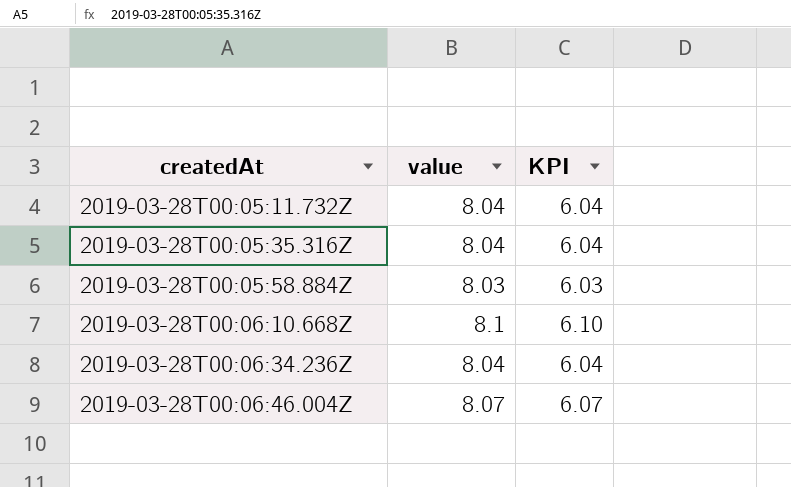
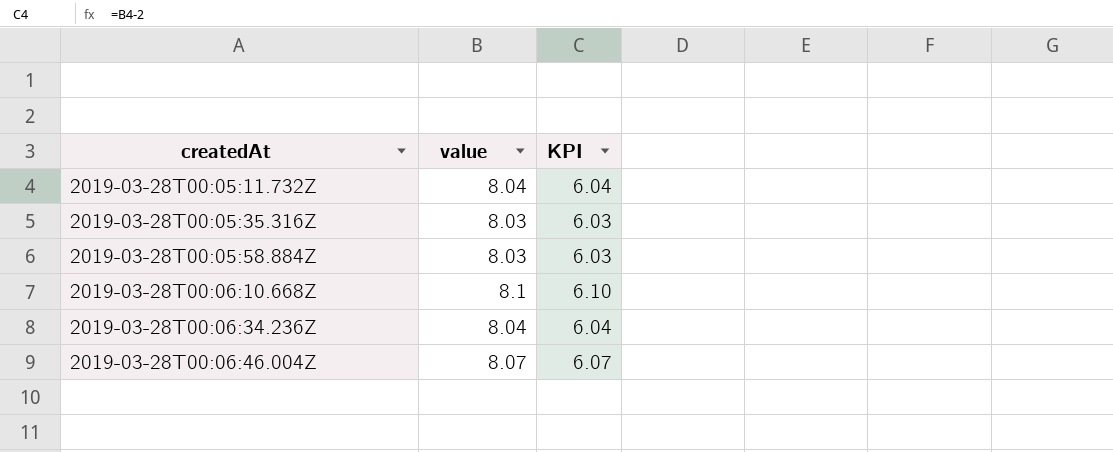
2019-03-28T00:05:35.316Z | value: 8.04 -> 8.03
2019-03-28T00:05:35.316Z | KPI: 6.04 -> 6.03

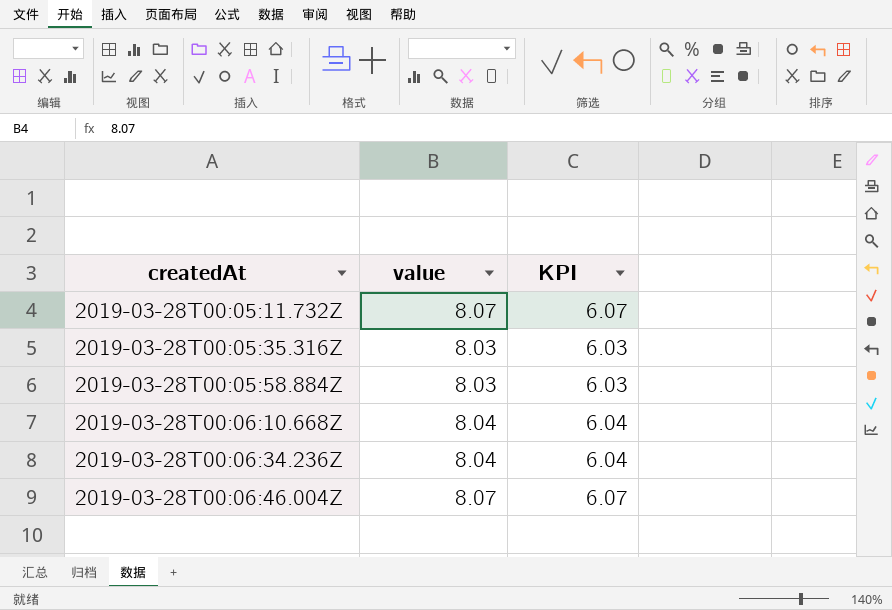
2019-03-28T00:05:11.732Z | value: 8.04 -> 8.07
2019-03-28T00:05:11.732Z | KPI: 6.04 -> 6.07
2019-03-28T00:06:10.668Z | value: 8.1 -> 8.04
2019-03-28T00:06:10.668Z | KPI: 6.10 -> 6.04

